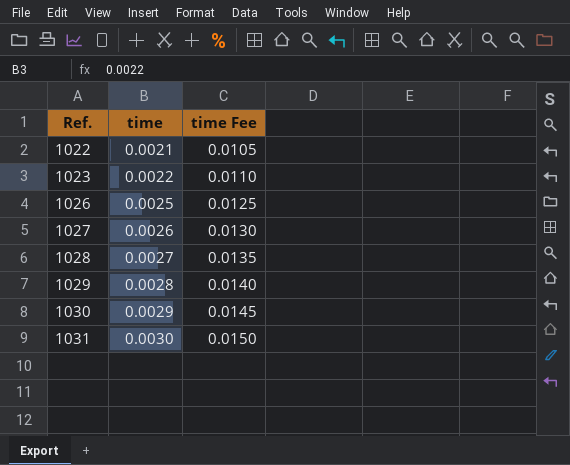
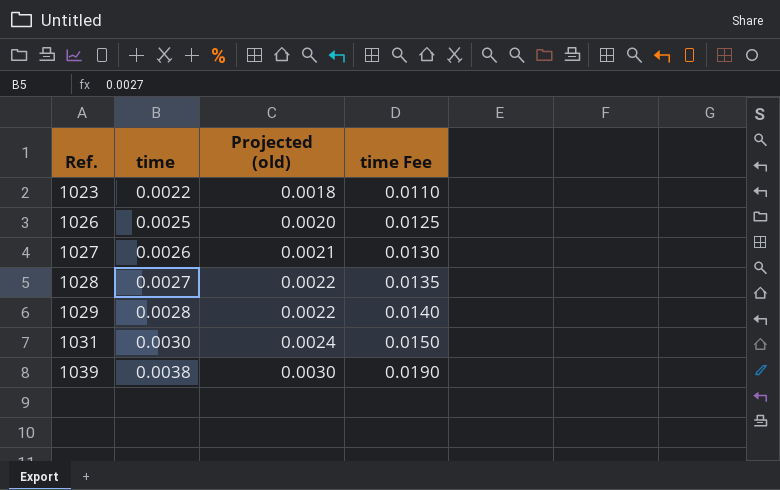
column Projected (old) | formula: none -> [time] * 0.8
row 1022: 0.0021 | 0.0105 -> none
row 1030: 0.0029 | 0.0145 -> none
row 1039: none -> 0.0038 | 0.0030 | 0.0190

